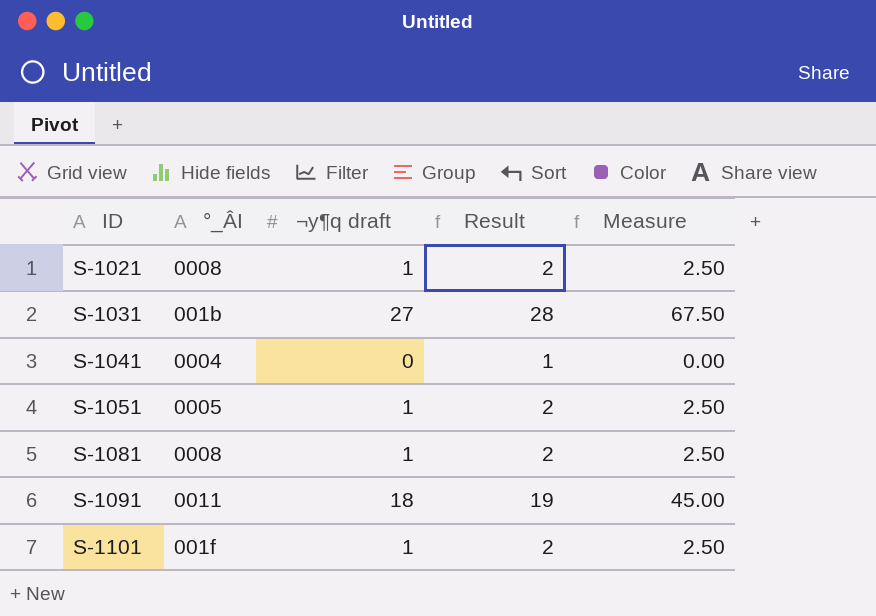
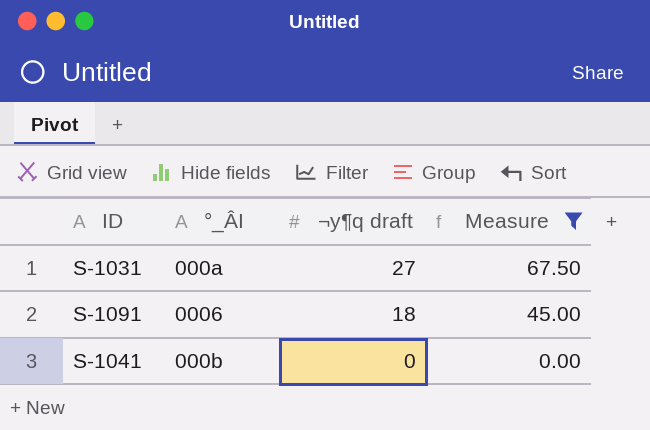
filter: none -> Measure != 2.50
row order: ID ascending -> ¬y¶q draft descending
column Result | formula: [¬y¶q draft] + 1 -> none
S-1031 | °_ÂI: 001b -> 000a
S-1091 | °_ÂI: 0011 -> 0006
S-1041 | °_ÂI: 0004 -> 000b

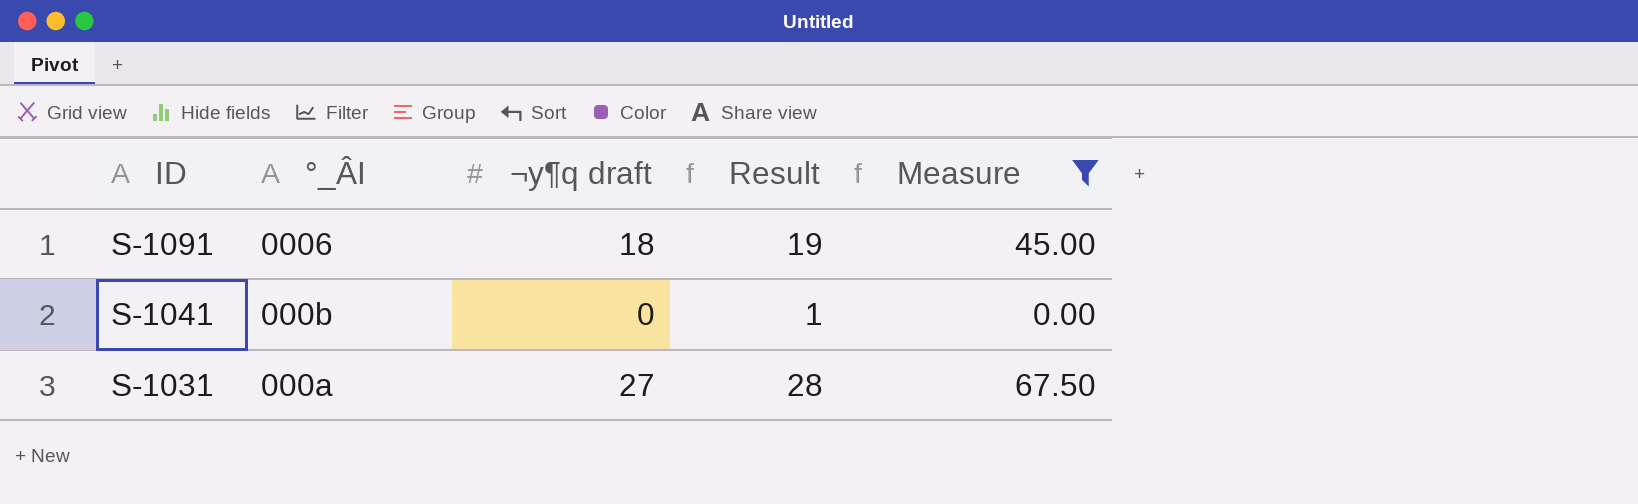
row order: ¬y¶q draft descending -> ID descending
column Result | formula: none -> [¬y¶q draft] + 1

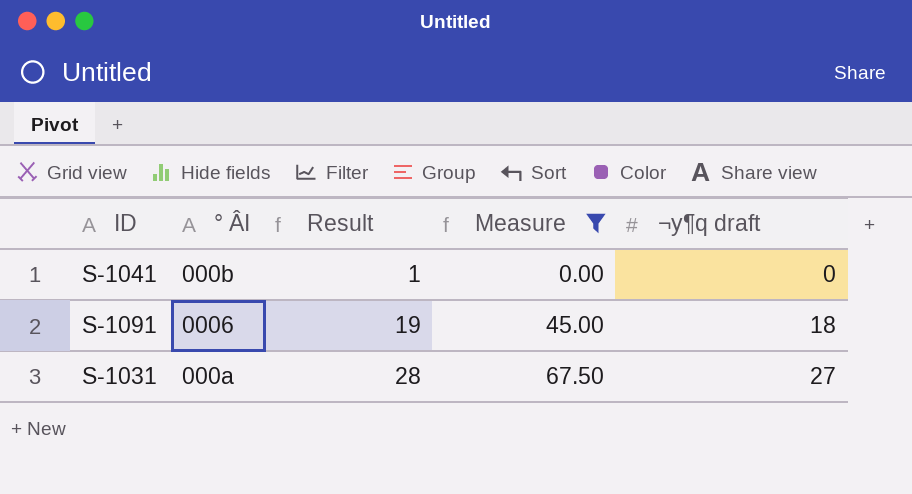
row order: ID descending -> Result ascending
column name: °_ÂI -> ° ÂI
column ¬y¶q draft | position: 3 -> 5

